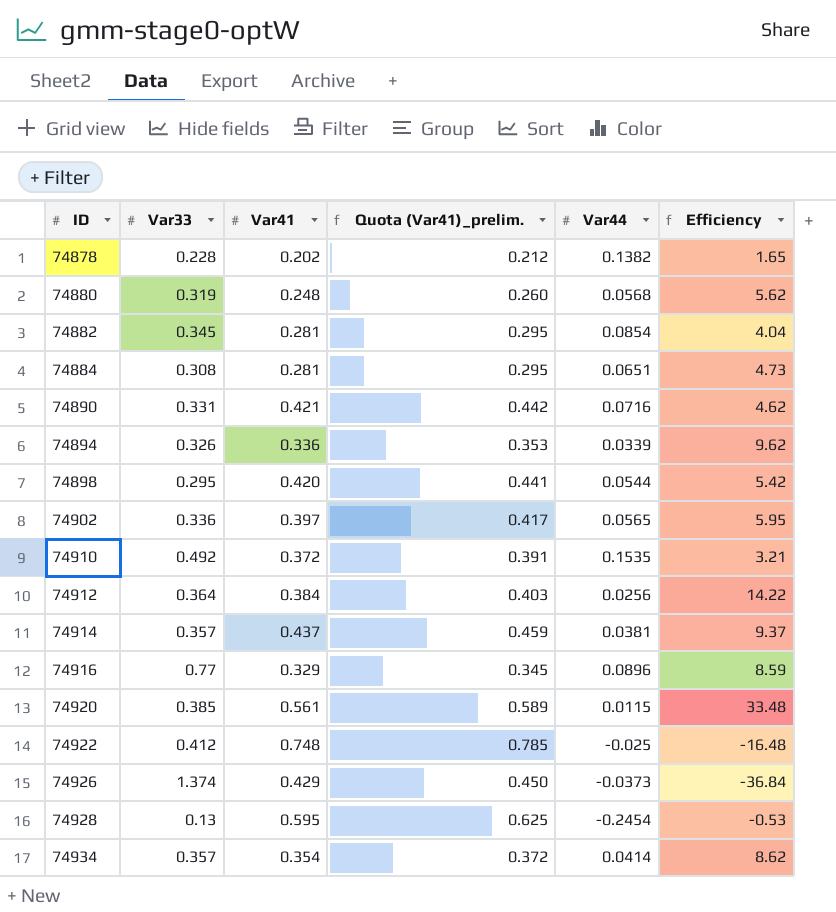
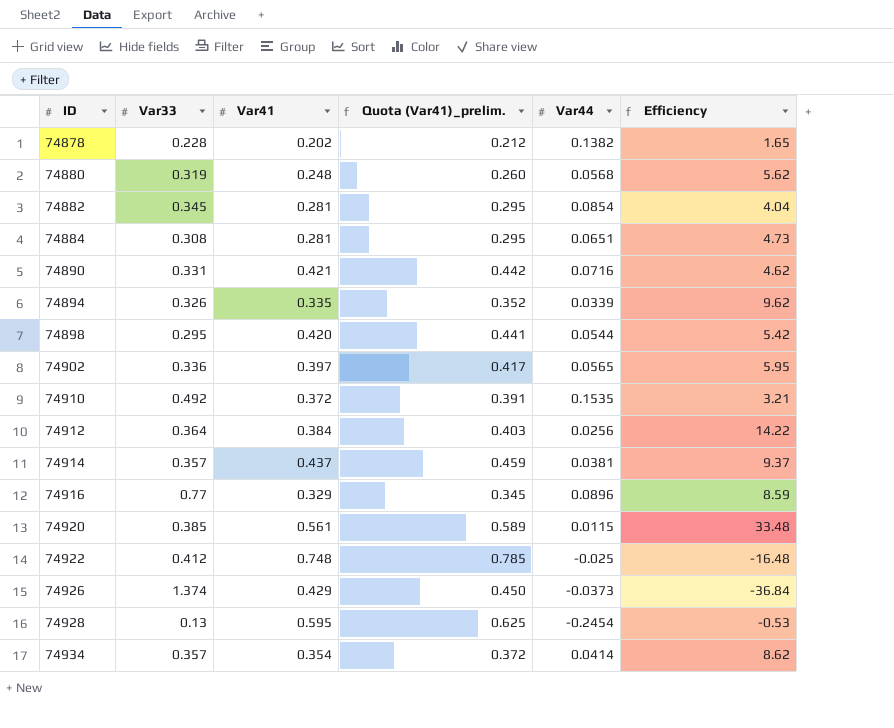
74894 | Var41: 0.336 -> 0.335
74894 | Quota (Var41)_prelim.: 0.353 -> 0.352

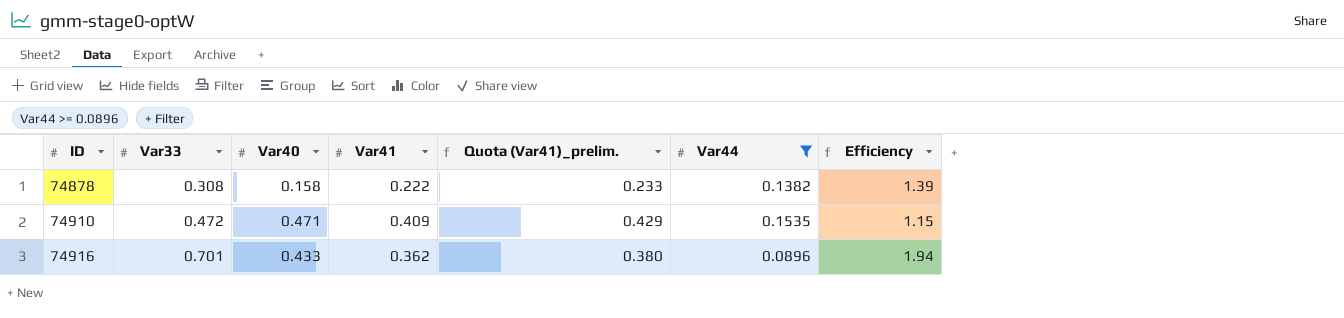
filter: none -> Var44 >= 0.0896
column Var40 | position: none -> 3
column Efficiency | formula: [Var33] / [Var44] -> [Var33] / [Var41]
74878 | Var33: 0.228 -> 0.308
74878 | Var41: 0.202 -> 0.222
74878 | Quota (Var41)_prelim.: 0.212 -> 0.233
74910 | Var33: 0.492 -> 0.472
74910 | Var41: 0.372 -> 0.409
74910 | Quota (Var41)_prelim.: 0.391 -> 0.429
74916 | Var33: 0.77 -> 0.701
74916 | Var41: 0.329 -> 0.362
74916 | Quota (Var41)_prelim.: 0.345 -> 0.380

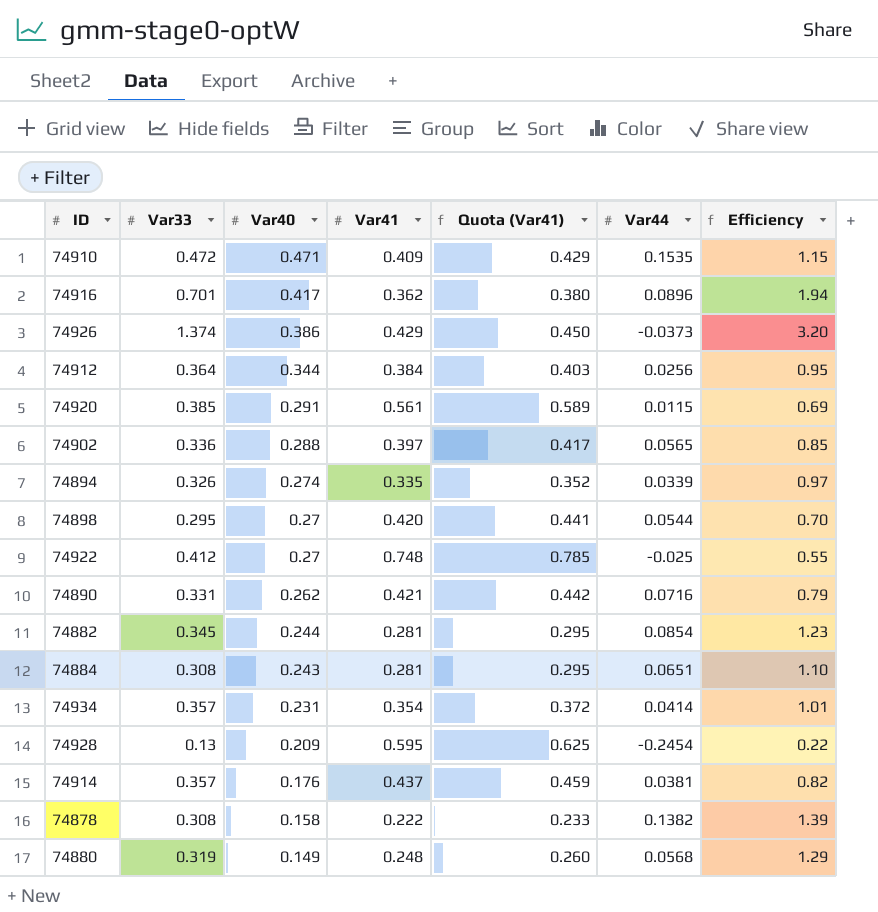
filter: Var44 >= 0.0896 -> none
row order: ID ascending -> Var40 descending
column name: Quota (Var41)_prelim. -> Quota (Var41)
74916 | Var40: 0.433 -> 0.417

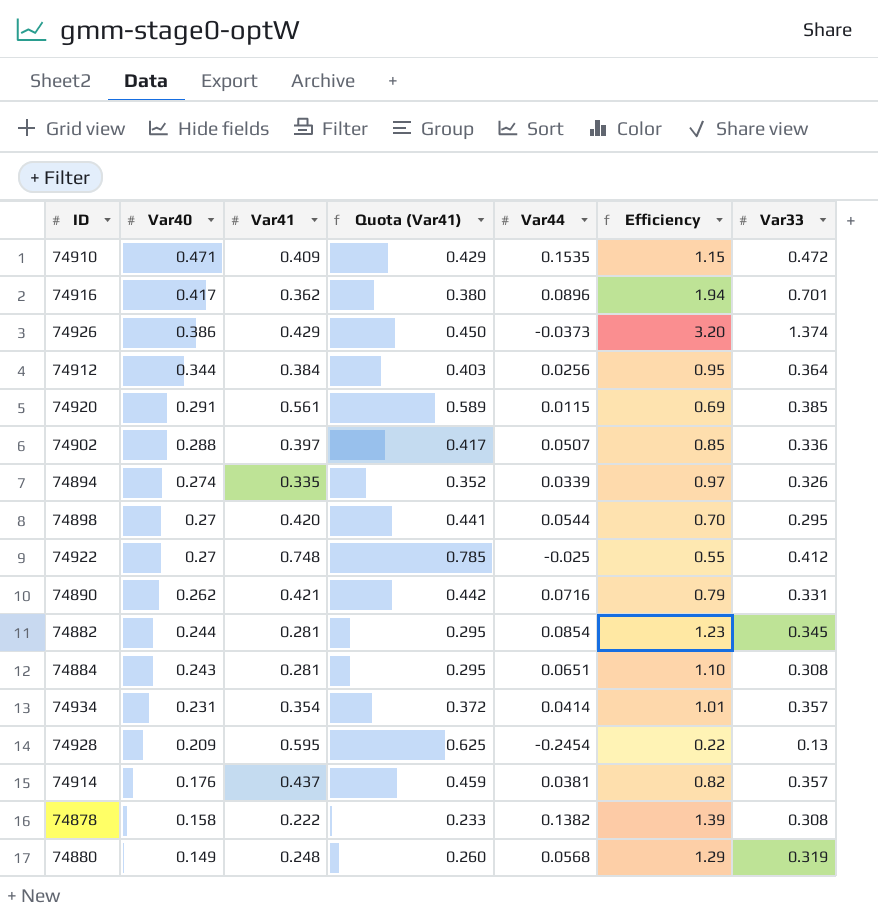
column Var33 | position: 2 -> 7
74902 | Var44: 0.0565 -> 0.0507

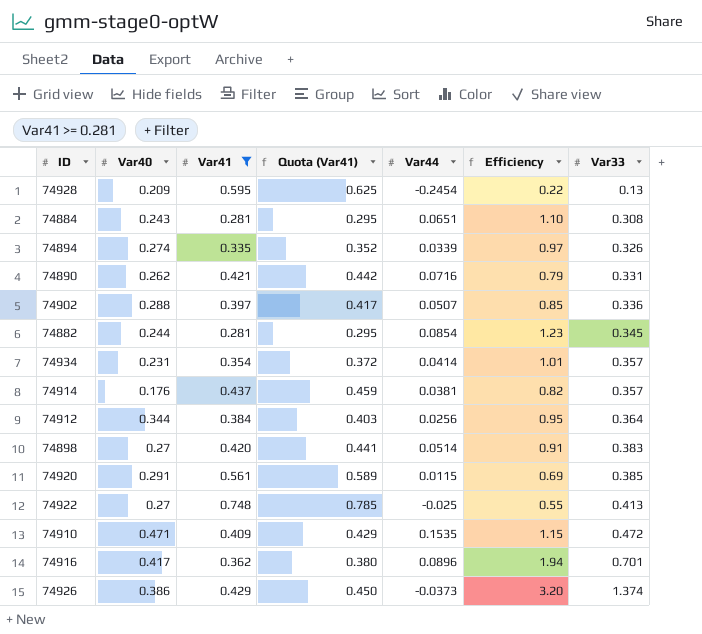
filter: none -> Var41 >= 0.281
row order: Var40 descending -> Var33 ascending
74898 | Var44: 0.0544 -> 0.0514
74898 | Efficiency: 0.70 -> 0.91
74898 | Var33: 0.295 -> 0.383
74922 | Var33: 0.412 -> 0.413

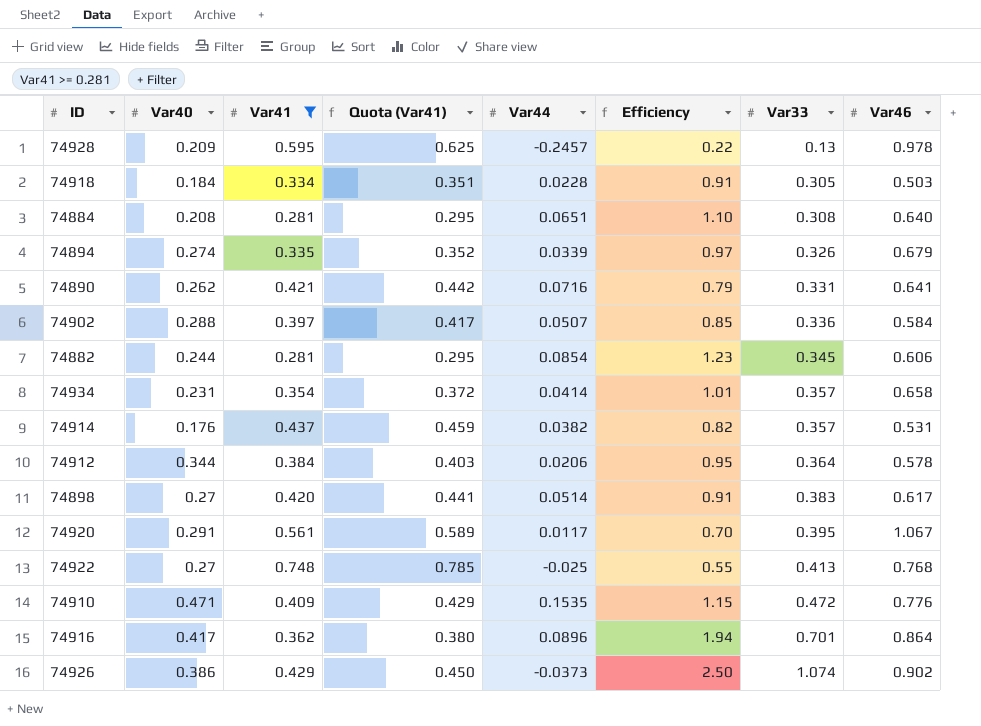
column Var46 | position: none -> 8
74928 | Var44: -0.2454 -> -0.2457
row 74918: none -> 0.184 | 0.334 | 0.351 | 0.0228 | 0.91 | 0.305 | 0.503
74884 | Var40: 0.243 -> 0.208
74914 | Var44: 0.0381 -> 0.0382
74912 | Var44: 0.0256 -> 0.0206
74920 | Var44: 0.0115 -> 0.0117
74920 | Efficiency: 0.69 -> 0.70
74920 | Var33: 0.385 -> 0.395
74926 | Efficiency: 3.20 -> 2.50
74926 | Var33: 1.374 -> 1.074

